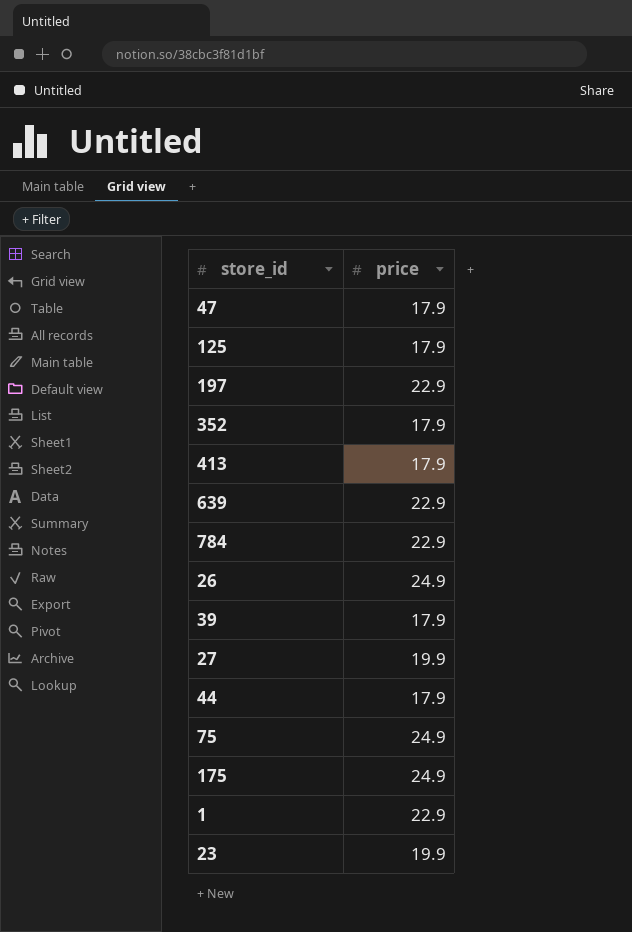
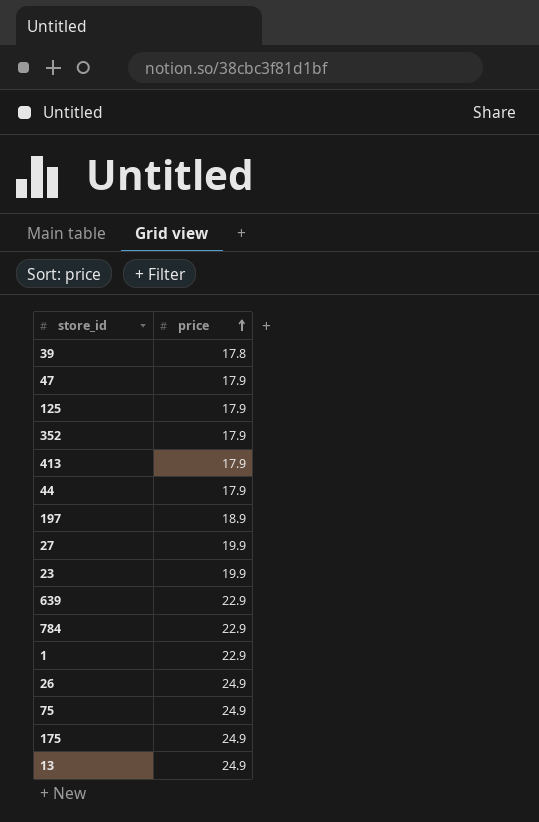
row order: none -> price ascending
39 | price: 17.9 -> 17.8
197 | price: 22.9 -> 18.9
row 13: none -> 24.9

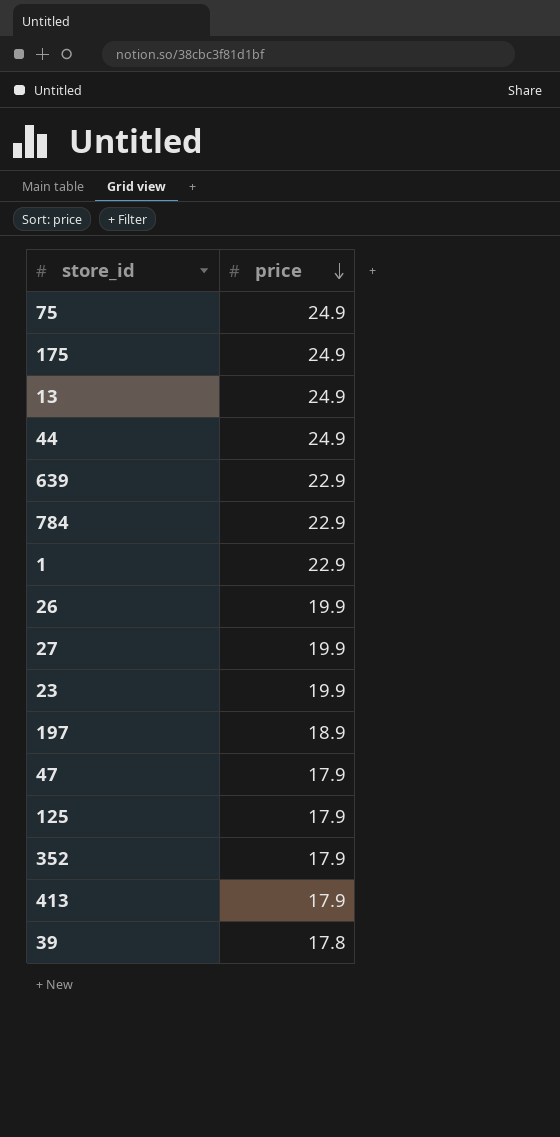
row order: price ascending -> price descending
44 | price: 17.9 -> 24.9
26 | price: 24.9 -> 19.9

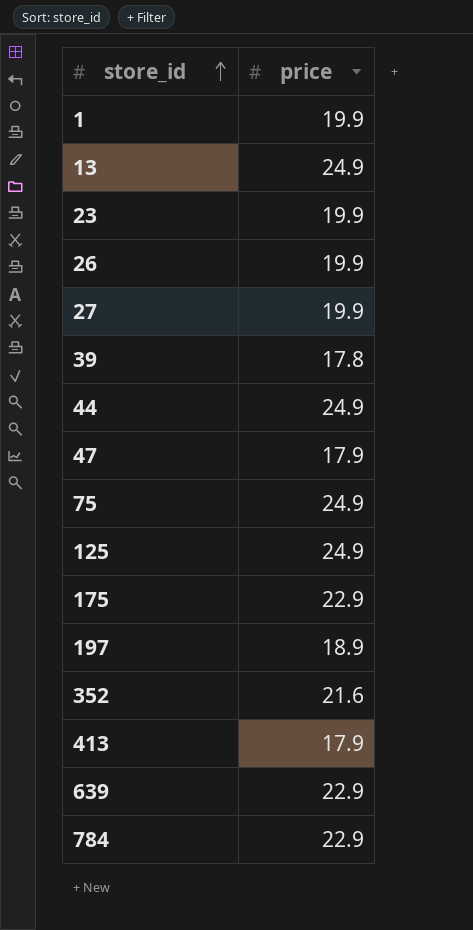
row order: price descending -> store_id ascending
1 | price: 22.9 -> 19.9
125 | price: 17.9 -> 24.9
175 | price: 24.9 -> 22.9
352 | price: 17.9 -> 21.6

